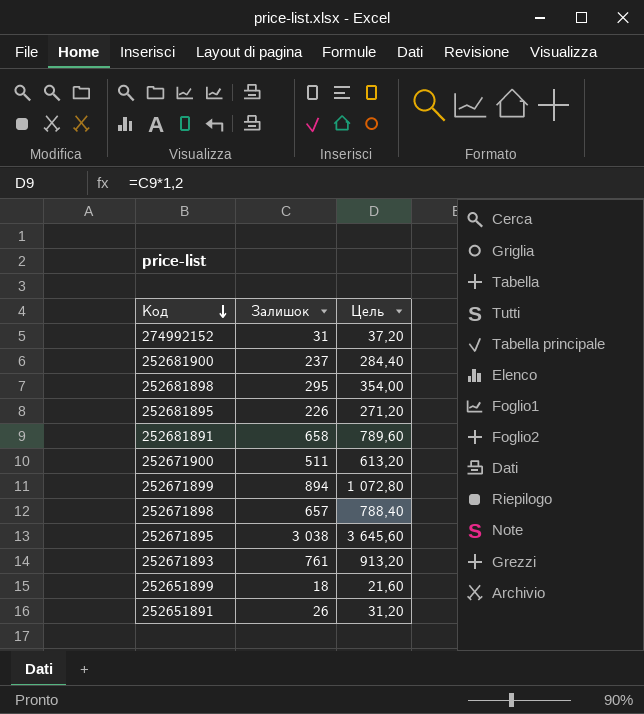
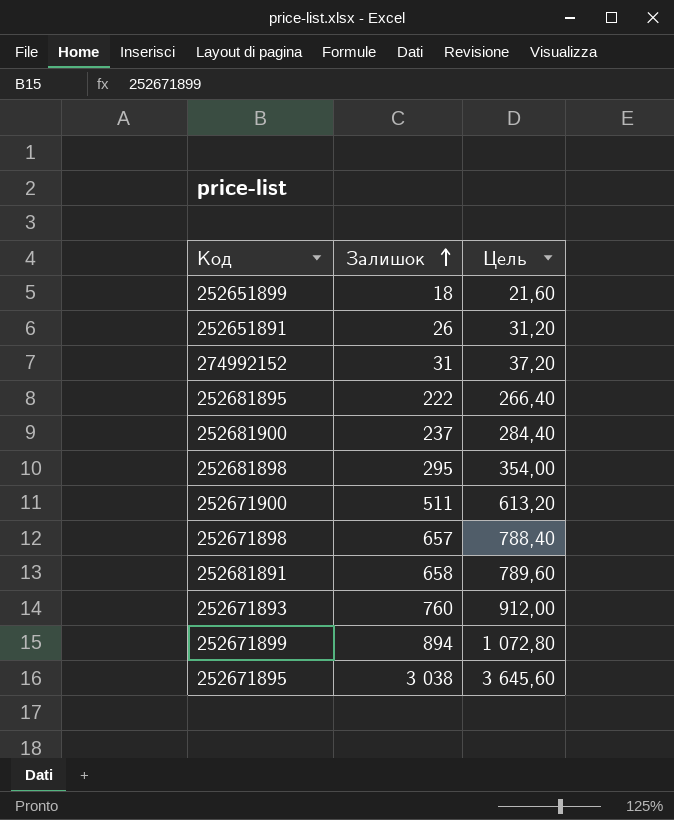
row order: Код descending -> Залишок ascending
252681895 | Залишок: 226 -> 222
252681895 | Цель: 271,20 -> 266,40
252671893 | Залишок: 761 -> 760
252671893 | Цель: 913,20 -> 912,00

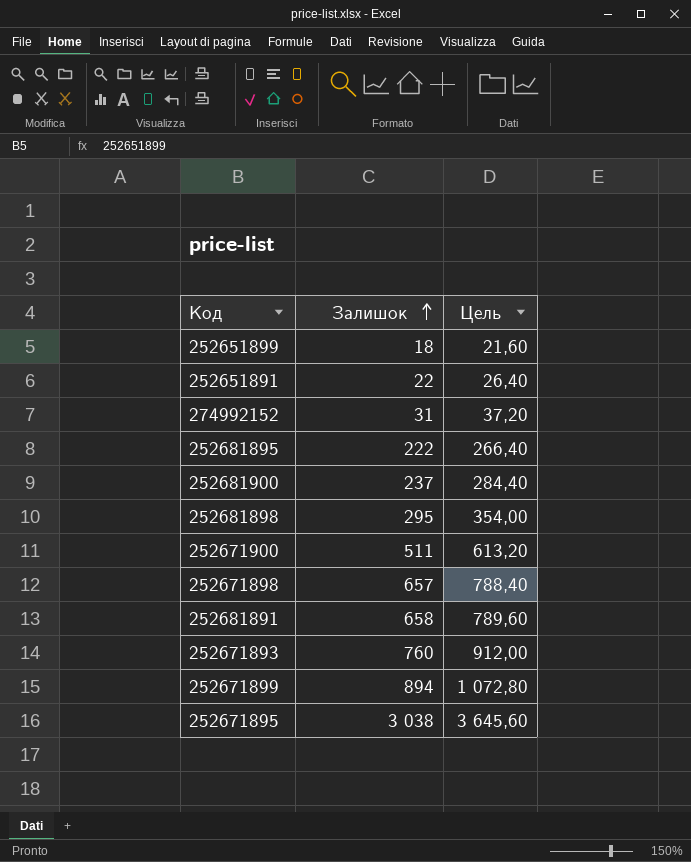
252651891 | Залишок: 26 -> 22
252651891 | Цель: 31,20 -> 26,40

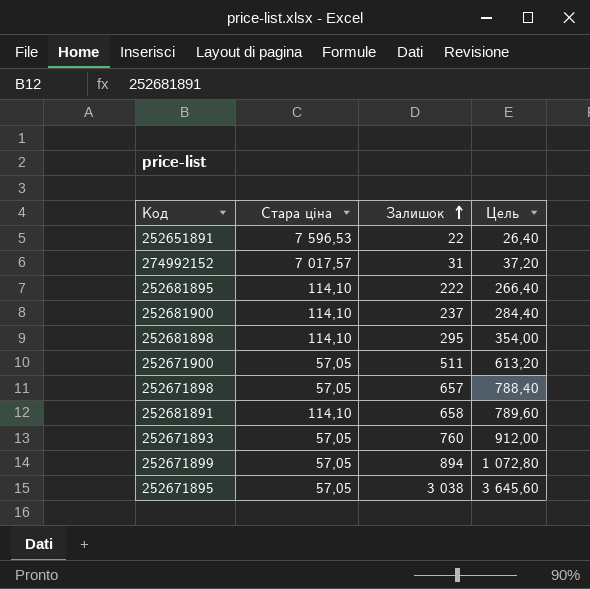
column Стара ціна | position: none -> 2
row 252651899: 18 | 21,60 -> none

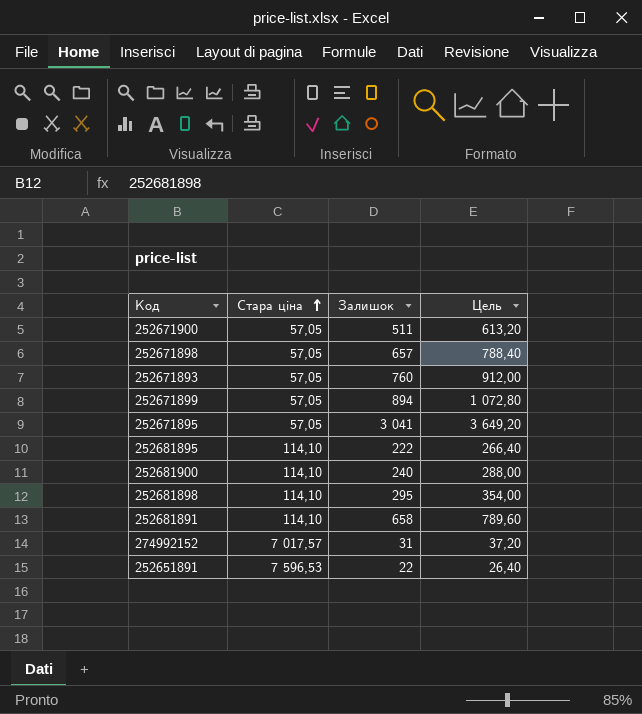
row order: Залишок ascending -> Стара ціна ascending
252671895 | Залишок: 3 038 -> 3 041
252671895 | Цель: 3 645,60 -> 3 649,20
252681900 | Залишок: 237 -> 240
252681900 | Цель: 284,40 -> 288,00

